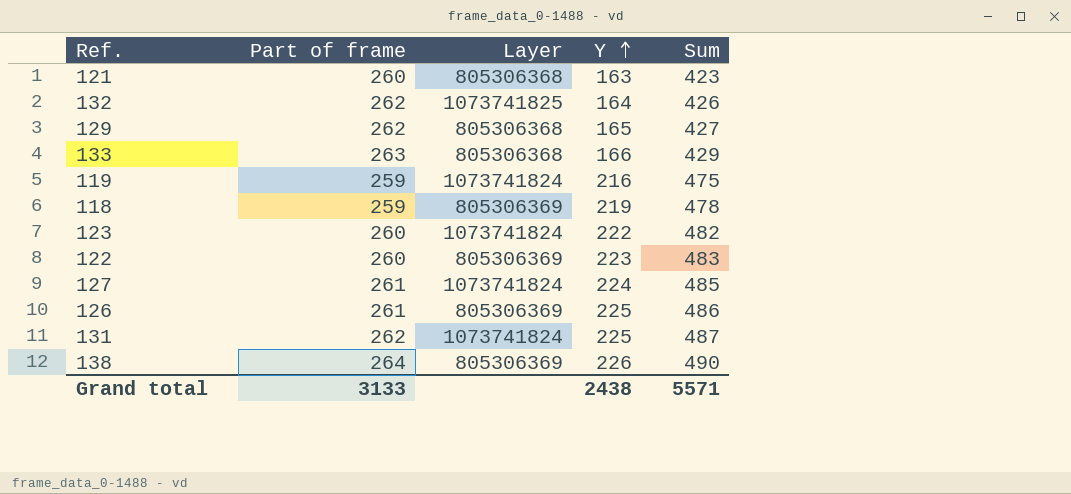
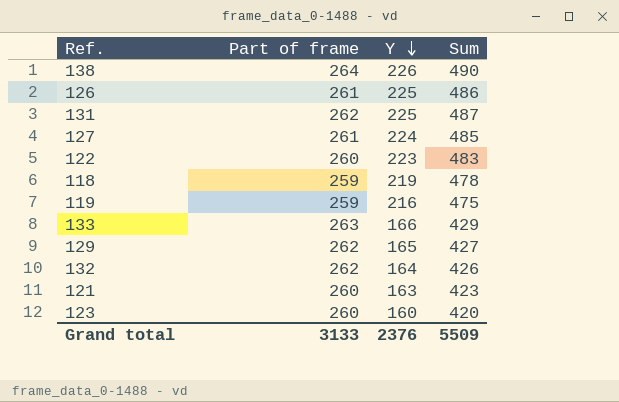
row order: Y ascending -> Y descending
column Layer | position: 3 -> none
123 | Y: 222 -> 160
123 | Sum: 482 -> 420
Grand total | Y: 2438 -> 2376
Grand total | Sum: 5571 -> 5509

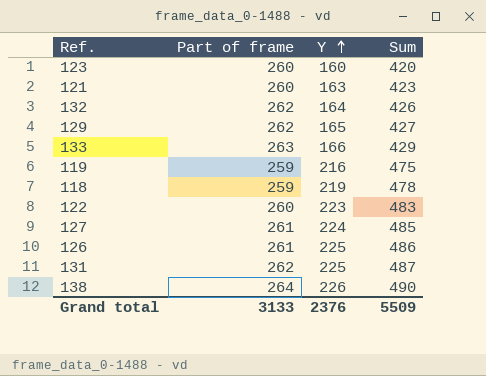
row order: Y descending -> Y ascending

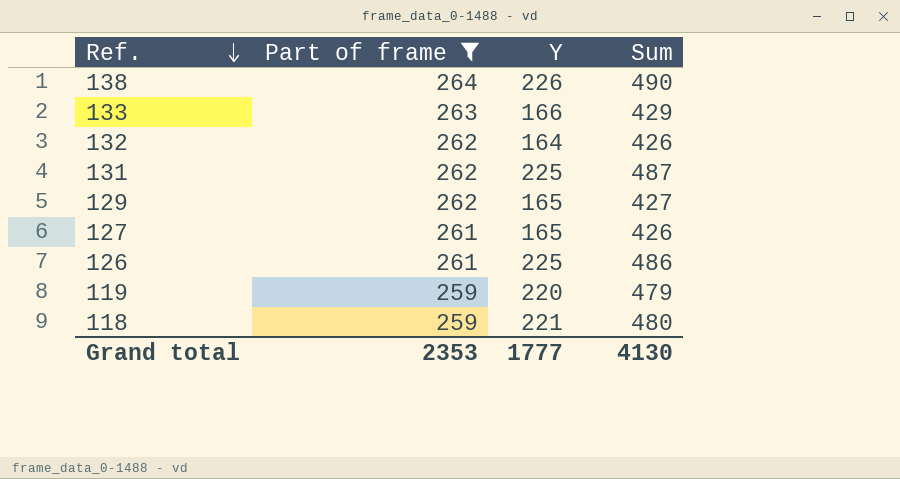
filter: none -> Part of frame != 260
row order: Y ascending -> Ref. descending
127 | Y: 224 -> 165
127 | Sum: 485 -> 426
119 | Y: 216 -> 220
119 | Sum: 475 -> 479
118 | Y: 219 -> 221
118 | Sum: 478 -> 480
Grand total | Part of frame: 3133 -> 2353
Grand total | Y: 2376 -> 1777
Grand total | Sum: 5509 -> 4130

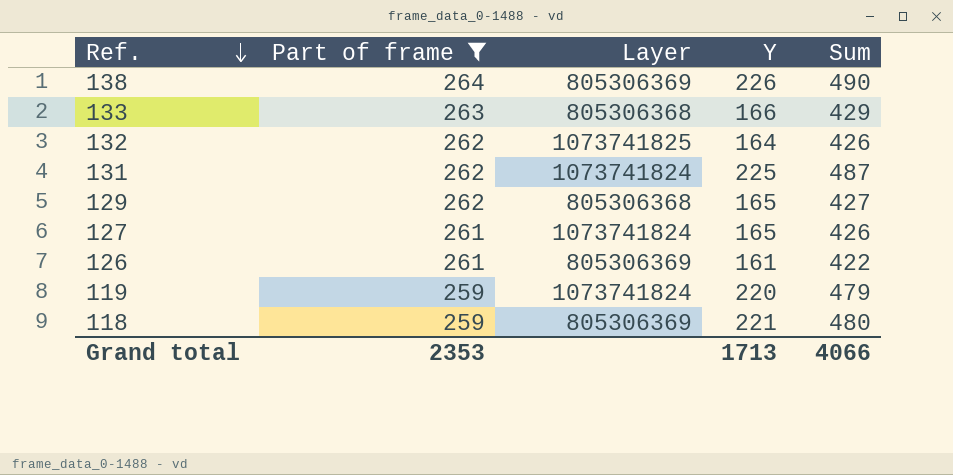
column Layer | position: none -> 3
126 | Y: 225 -> 161
126 | Sum: 486 -> 422
Grand total | Y: 1777 -> 1713
Grand total | Sum: 4130 -> 4066

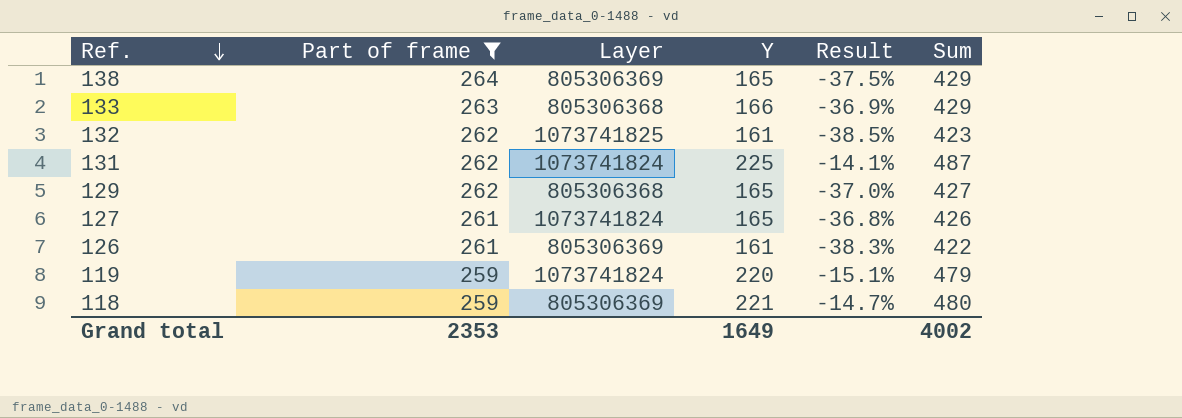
column Result | formula: none -> ([Y] - [Part of frame]) / [Part of frame]
138 | Y: 226 -> 165
138 | Sum: 490 -> 429
132 | Y: 164 -> 161
132 | Sum: 426 -> 423
Grand total | Y: 1713 -> 1649
Grand total | Sum: 4066 -> 4002

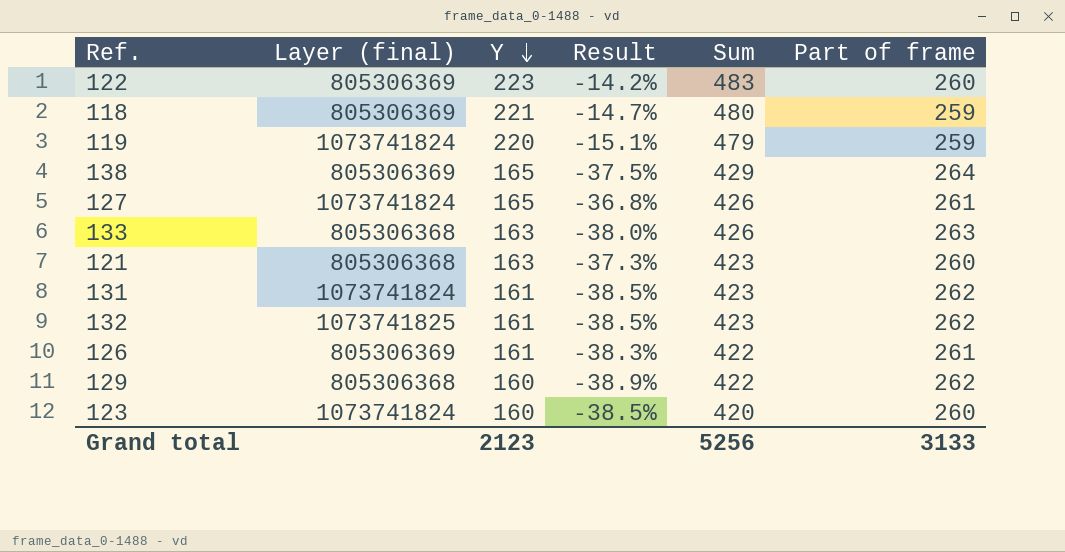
filter: Part of frame != 260 -> none
row order: Ref. descending -> Y descending
column name: Layer -> Layer (final)
column Part of frame | position: 2 -> 6
133 | Y: 166 -> 163
133 | Result: -36.9% -> -38.0%
133 | Sum: 429 -> 426
131 | Y: 225 -> 161
131 | Result: -14.1% -> -38.5%
131 | Sum: 487 -> 423
129 | Y: 165 -> 160
129 | Result: -37.0% -> -38.9%
129 | Sum: 427 -> 422
Grand total | Y: 1649 -> 2123
Grand total | Sum: 4002 -> 5256
Grand total | Part of frame: 2353 -> 3133

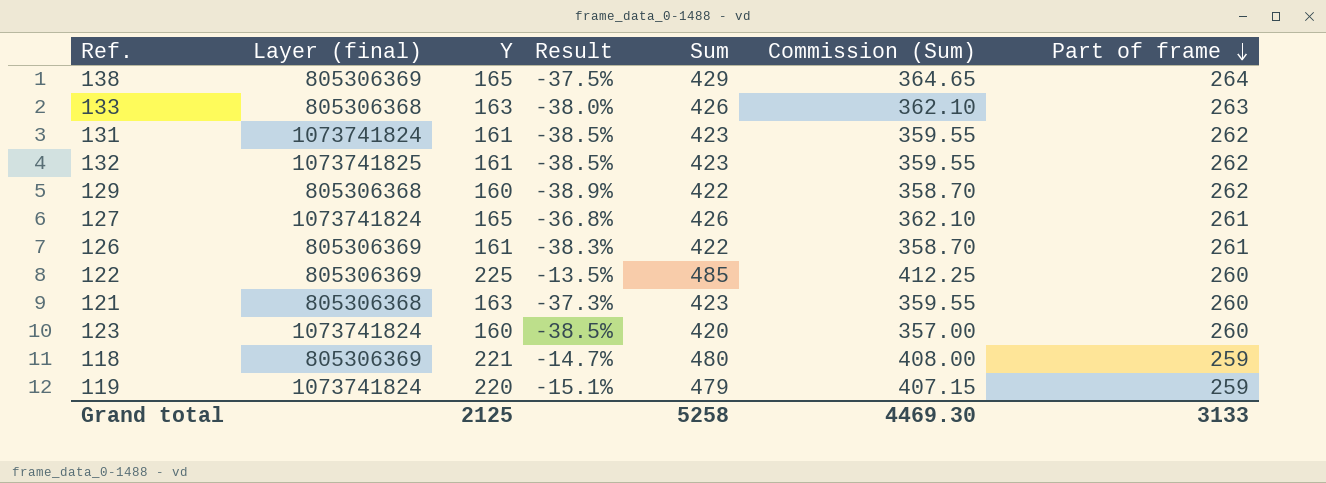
row order: Y descending -> Part of frame descending
column Commission (Sum) | formula: none -> [Sum] * 0.85
122 | Y: 223 -> 225
122 | Result: -14.2% -> -13.5%
122 | Sum: 483 -> 485
Grand total | Y: 2123 -> 2125
Grand total | Sum: 5256 -> 5258

